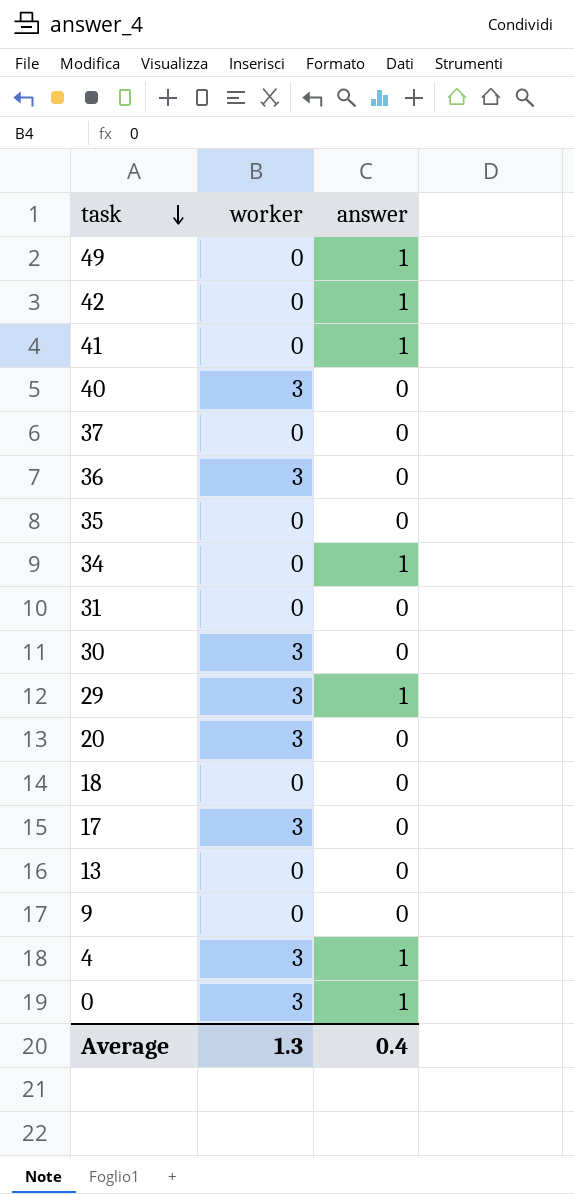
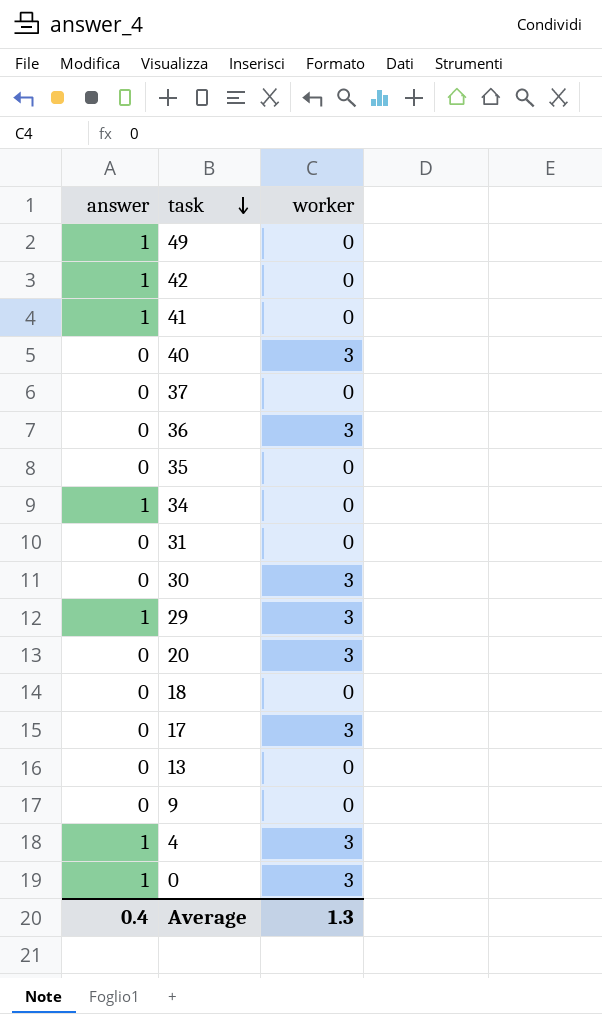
column answer | position: 3 -> 1

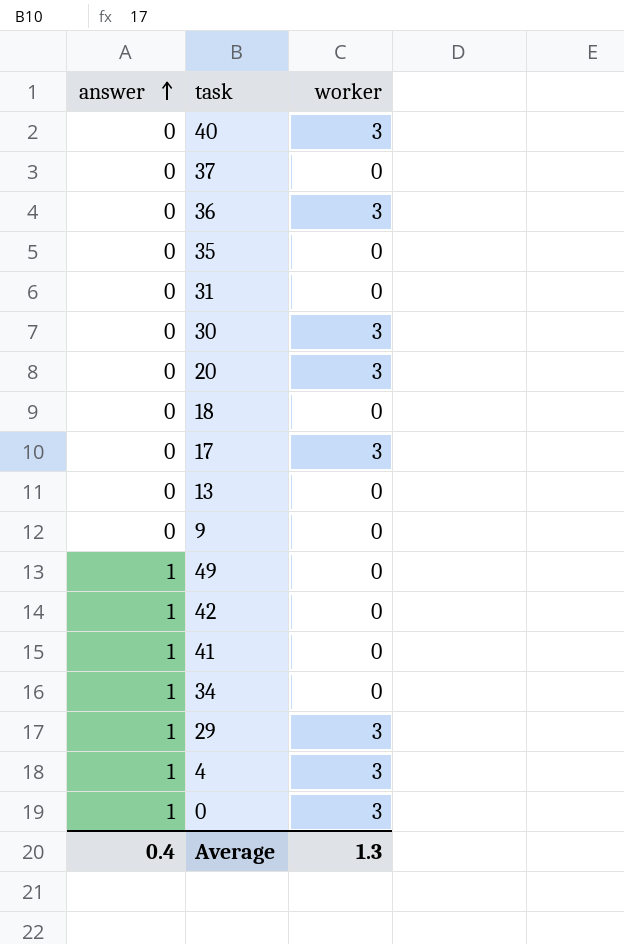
row order: task descending -> answer ascending

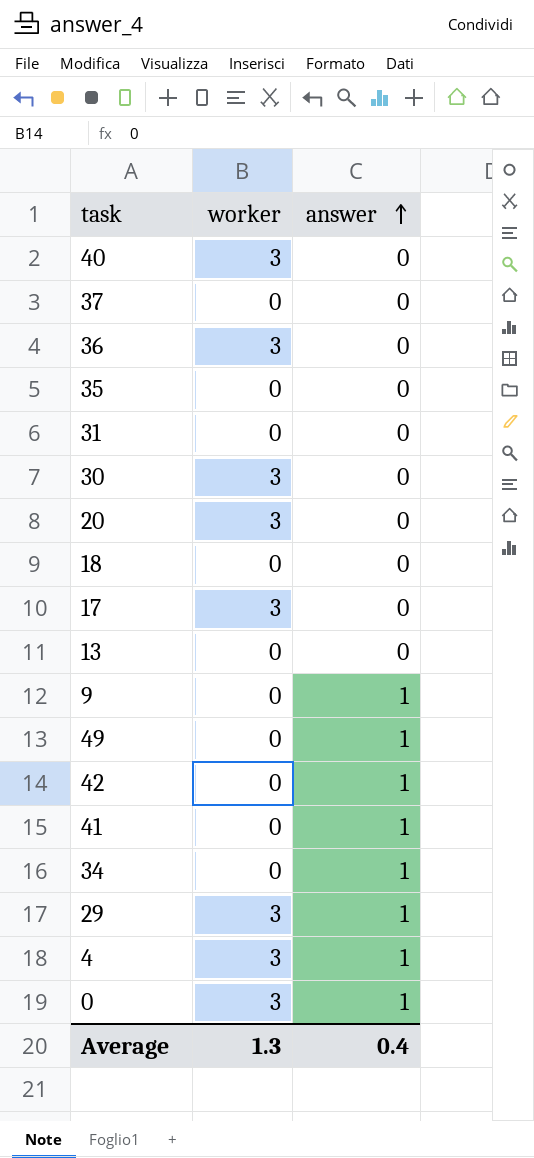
column answer | position: 1 -> 3
9 | answer: 0 -> 1

